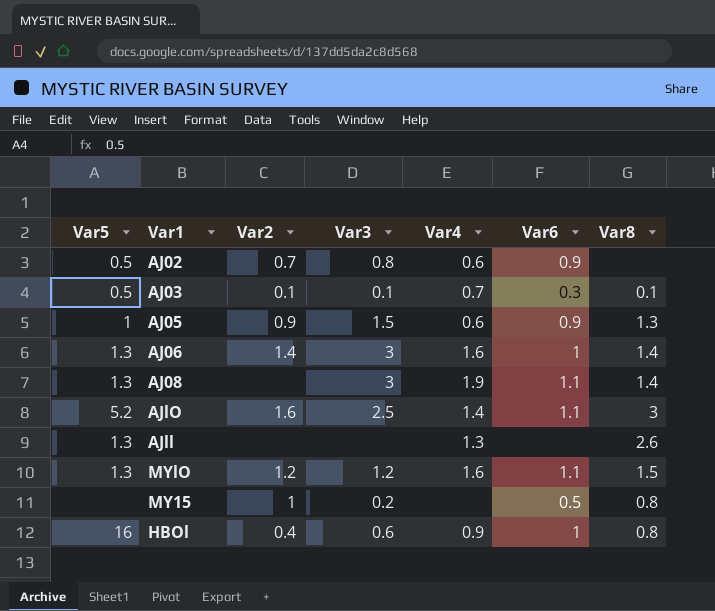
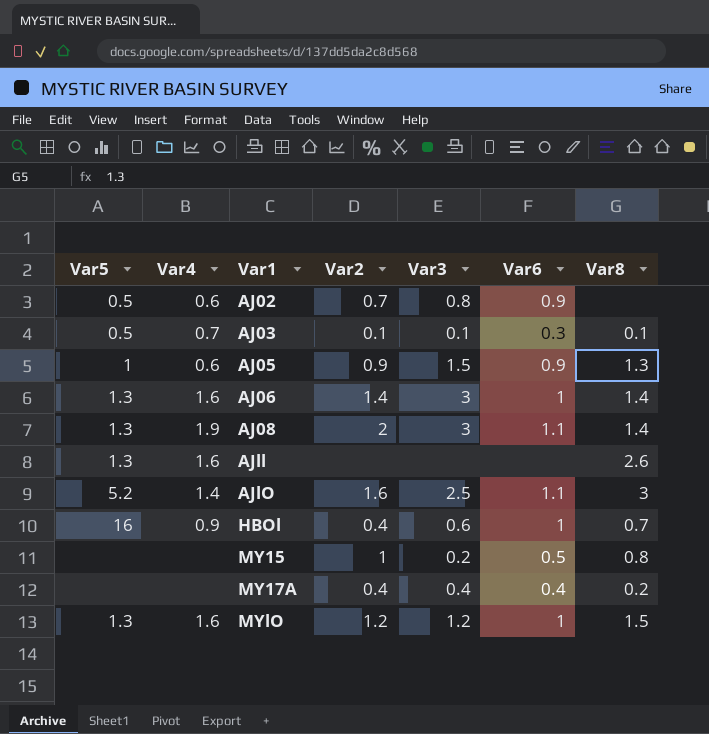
row order: none -> Var1 ascending
column Var4 | position: 5 -> 2
AJ08 | Var2: none -> 2
AJll | Var4: 1.3 -> 1.6
HBOl | Var8: 0.8 -> 0.7
row MY17A: none -> none | none | 0.4 | 0.4 | 0.4 | 0.2
MYlO | Var6: 1.1 -> 1

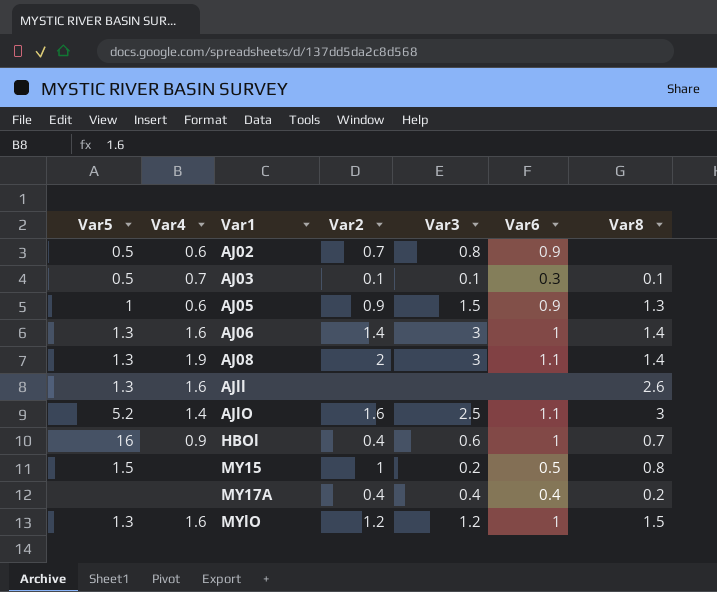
MY15 | Var5: none -> 1.5

